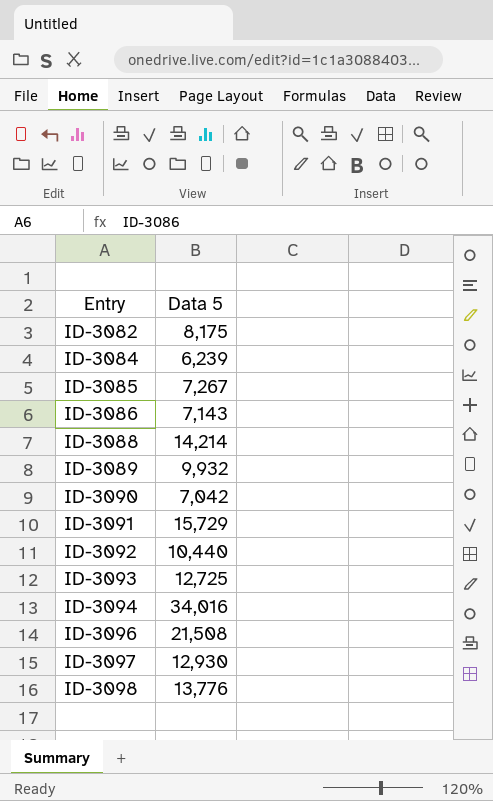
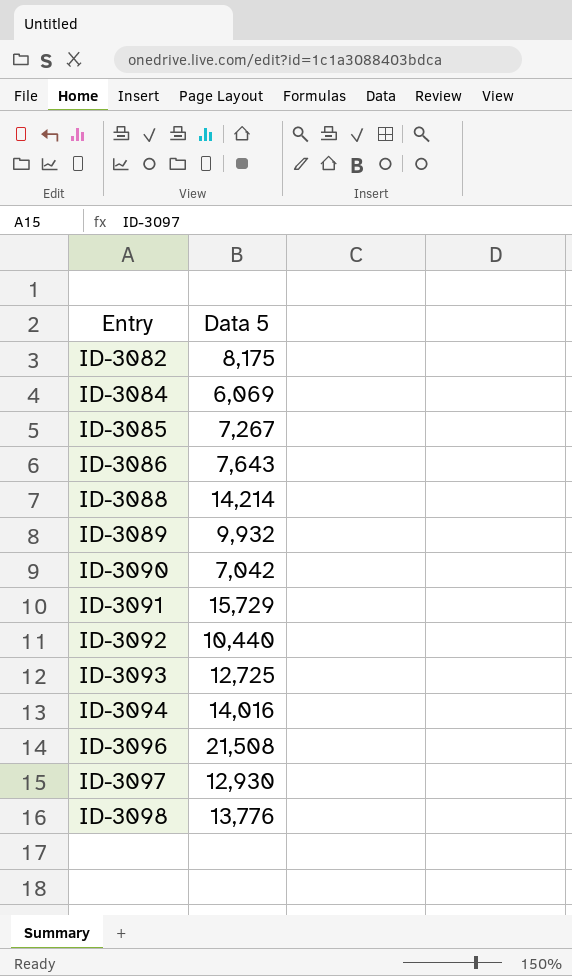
ID-3084 | Data 5: 6,239 -> 6,069
ID-3086 | Data 5: 7,143 -> 7,643
ID-3094 | Data 5: 34,016 -> 14,016

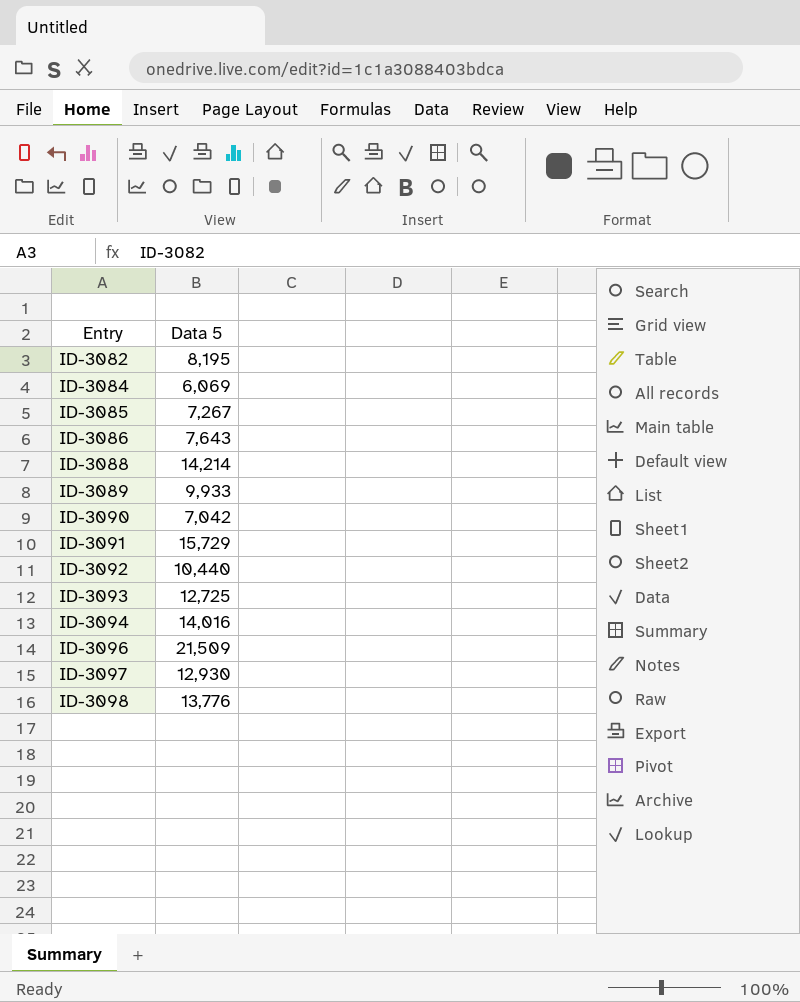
ID-3082 | Data 5: 8,175 -> 8,195
ID-3089 | Data 5: 9,932 -> 9,933
ID-3096 | Data 5: 21,508 -> 21,509

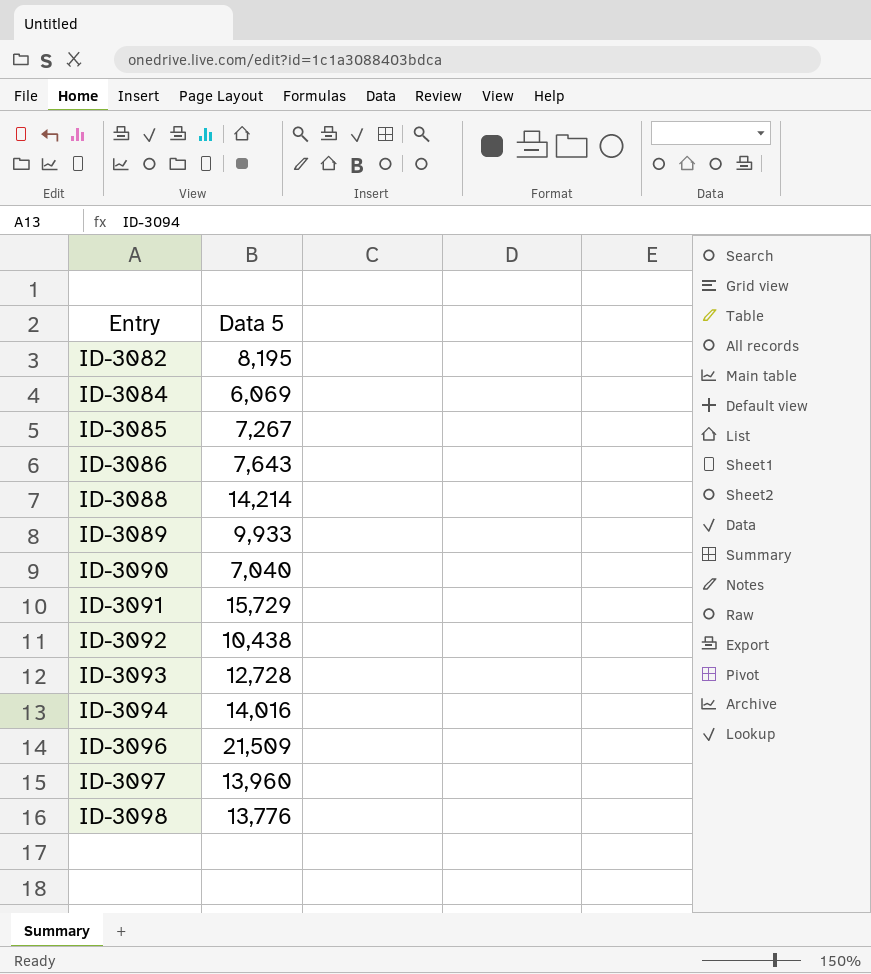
ID-3090 | Data 5: 7,042 -> 7,040
ID-3092 | Data 5: 10,440 -> 10,438
ID-3093 | Data 5: 12,725 -> 12,728
ID-3097 | Data 5: 12,930 -> 13,960

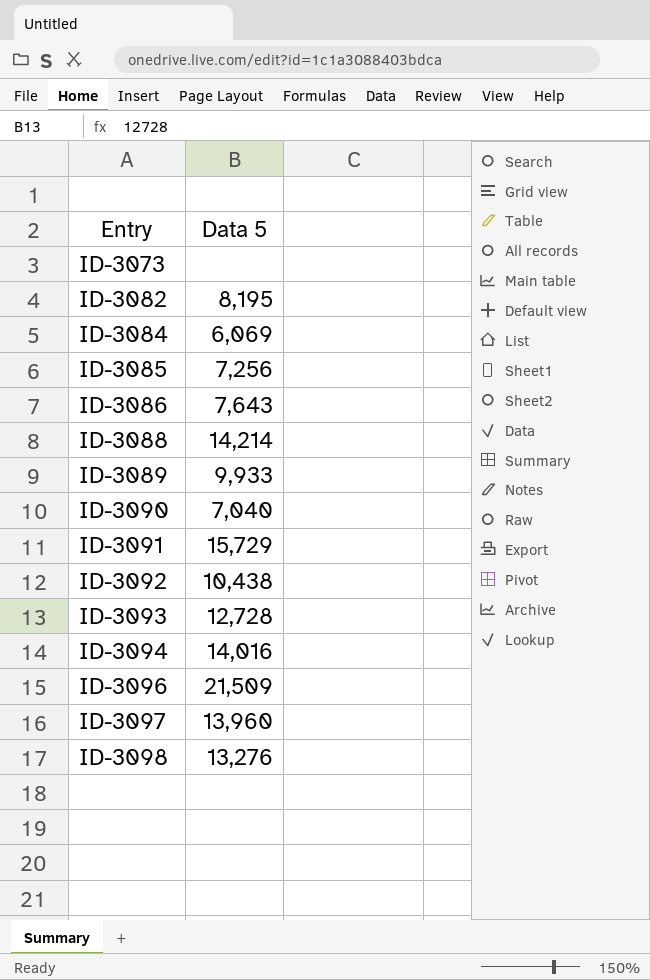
row ID-3073: none -> none
ID-3085 | Data 5: 7,267 -> 7,256
ID-3098 | Data 5: 13,776 -> 13,276

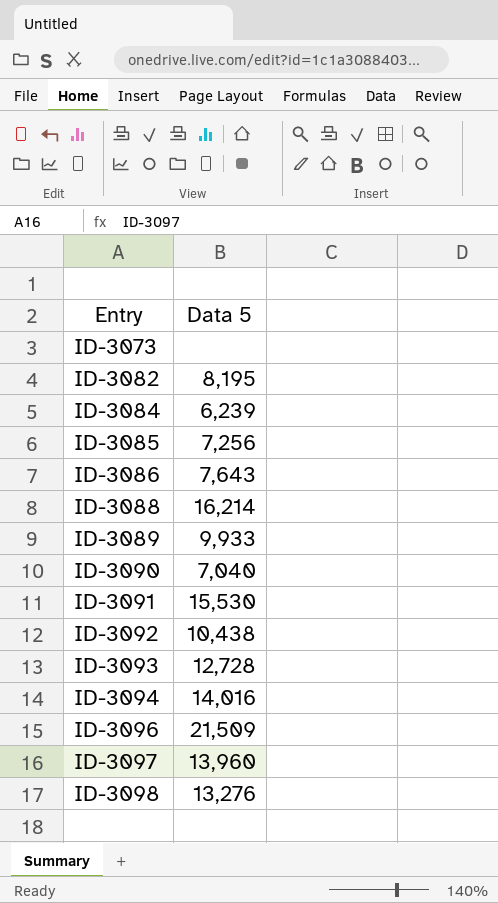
ID-3084 | Data 5: 6,069 -> 6,239
ID-3088 | Data 5: 14,214 -> 16,214
ID-3091 | Data 5: 15,729 -> 15,530

